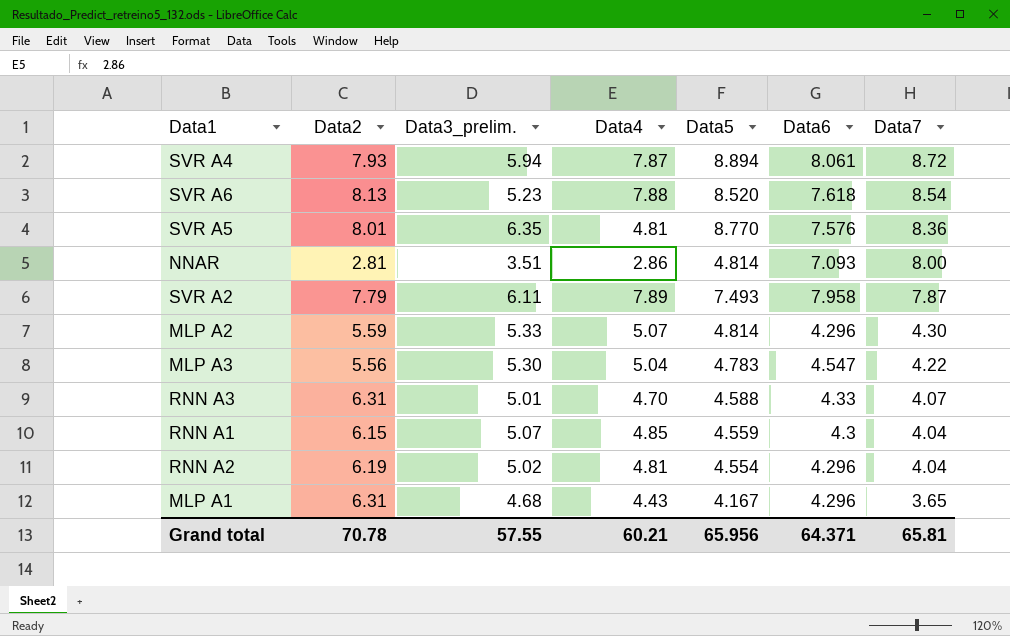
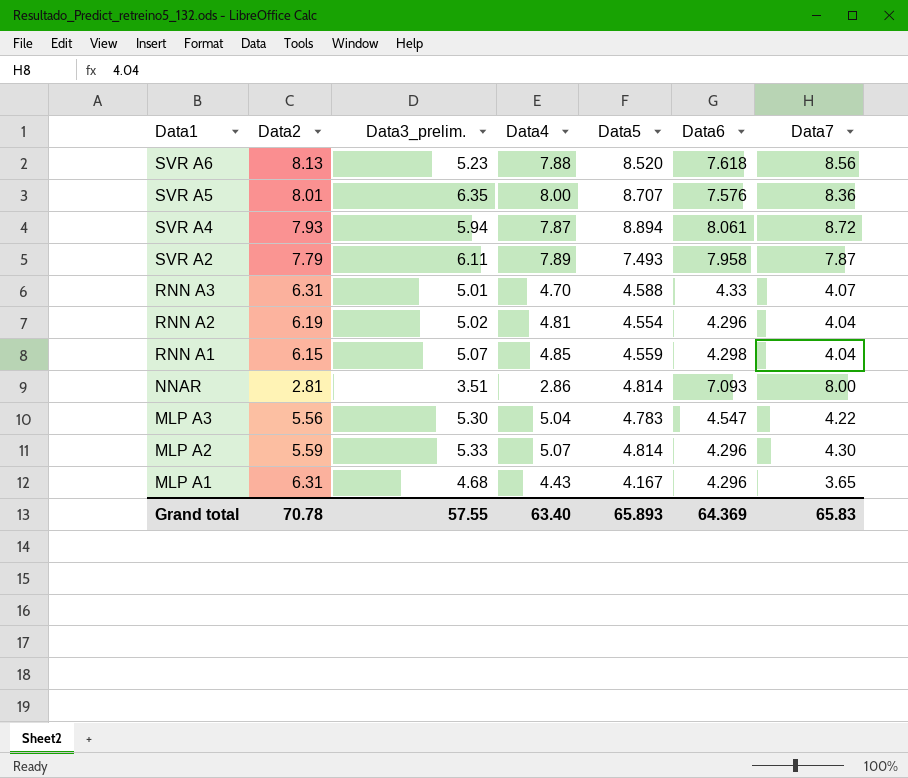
row order: Data7 descending -> Data1 descending
SVR A6 | Data7: 8.54 -> 8.56
SVR A5 | Data4: 4.81 -> 8.00
SVR A5 | Data5: 8.770 -> 8.707
RNN A1 | Data6: 4.3 -> 4.298
Grand total | Data4: 60.21 -> 63.40
Grand total | Data5: 65.956 -> 65.893
Grand total | Data6: 64.371 -> 64.369
Grand total | Data7: 65.81 -> 65.83

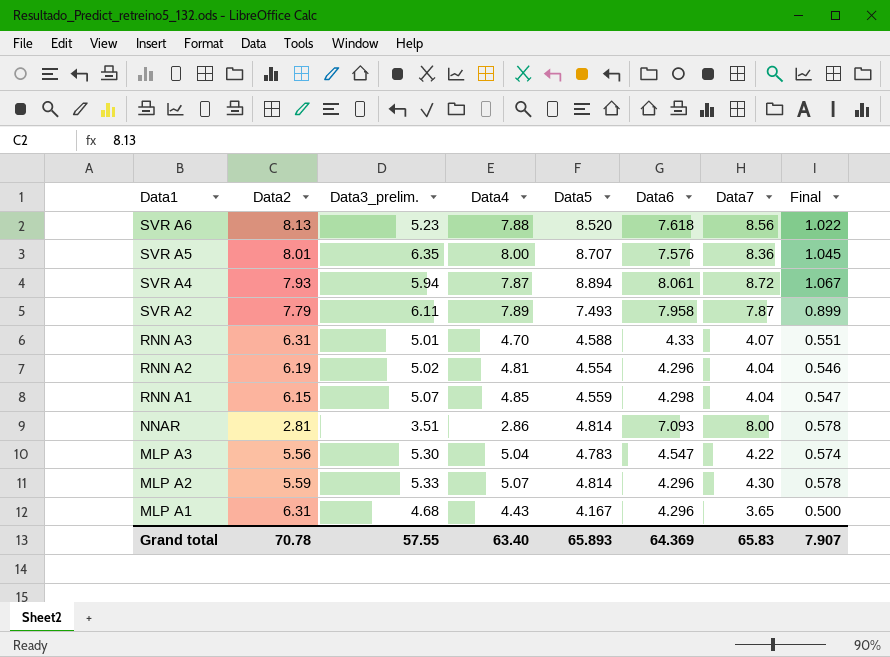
column Final | formula: none -> [Data5] * 0.12

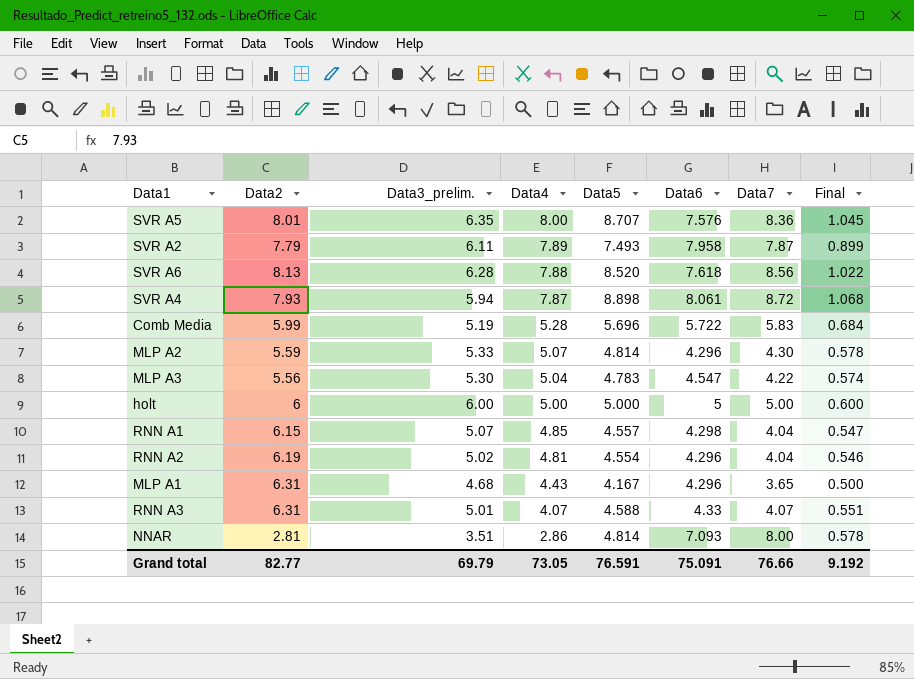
row order: Data1 descending -> Data4 descending
SVR A6 | Data3_prelim.: 5.23 -> 6.28
SVR A4 | Data5: 8.894 -> 8.898
SVR A4 | Final: 1.067 -> 1.068
row Comb Media: none -> 5.99 | 5.19 | 5.28 | 5.696 | 5.722 | 5.83 | 0.684
row holt: none -> 6 | 6.00 | 5.00 | 5.000 | 5 | 5.00 | 0.600
RNN A1 | Data5: 4.559 -> 4.557
RNN A3 | Data4: 4.70 -> 4.07
Grand total | Data2: 70.78 -> 82.77
Grand total | Data3_prelim.: 57.55 -> 69.79
Grand total | Data4: 63.40 -> 73.05
Grand total | Data5: 65.893 -> 76.591
Grand total | Data6: 64.369 -> 75.091
Grand total | Data7: 65.83 -> 76.66
Grand total | Final: 7.907 -> 9.192

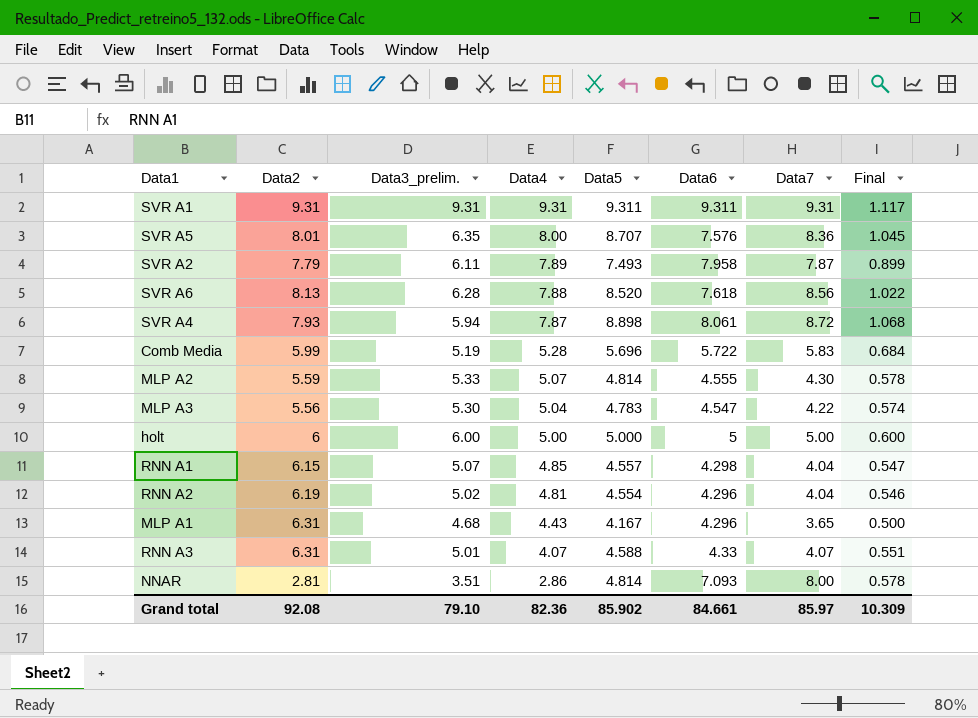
row SVR A1: none -> 9.31 | 9.31 | 9.31 | 9.311 | 9.311 | 9.31 | 1.117
MLP A2 | Data6: 4.296 -> 4.555
Grand total | Data2: 82.77 -> 92.08
Grand total | Data3_prelim.: 69.79 -> 79.10
Grand total | Data4: 73.05 -> 82.36
Grand total | Data5: 76.591 -> 85.902
Grand total | Data6: 75.091 -> 84.661
Grand total | Data7: 76.66 -> 85.97
Grand total | Final: 9.192 -> 10.309

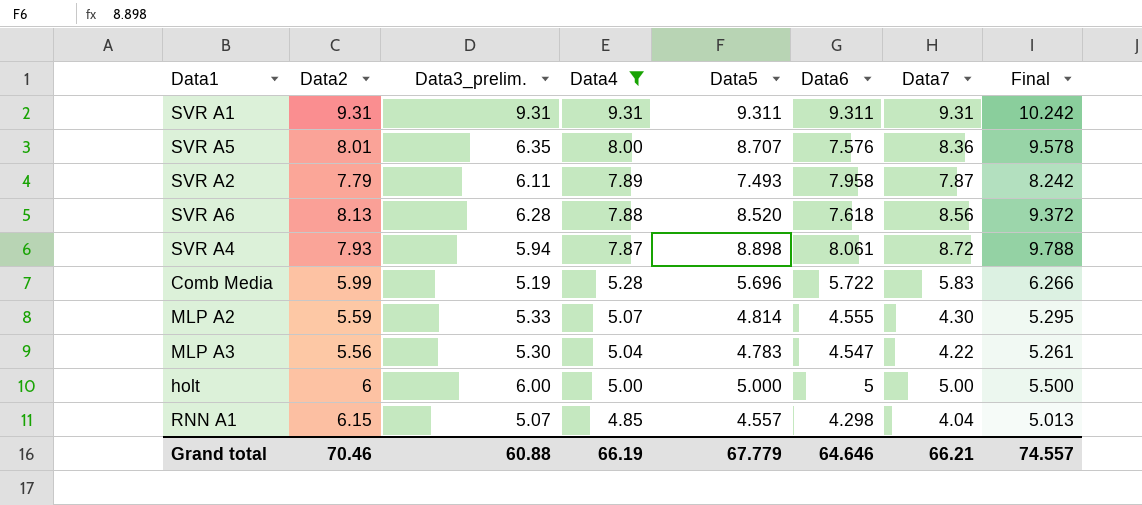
filter: none -> Data4 >= 4.85
column Final | formula: [Data5] * 0.12 -> [Data5] * 1.1
Grand total | Data2: 92.08 -> 70.46
Grand total | Data3_prelim.: 79.10 -> 60.88
Grand total | Data4: 82.36 -> 66.19
Grand total | Data5: 85.902 -> 67.779
Grand total | Data6: 84.661 -> 64.646
Grand total | Data7: 85.97 -> 66.21
Grand total | Final: 10.309 -> 74.557

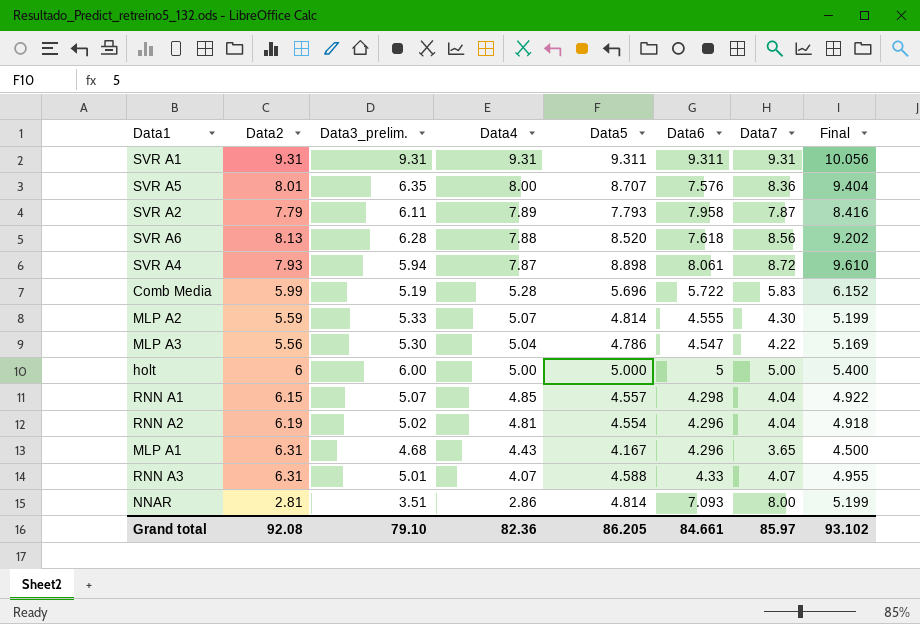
filter: Data4 >= 4.85 -> none
column Final | formula: [Data5] * 1.1 -> [Data5] * 1.08
SVR A2 | Data5: 7.493 -> 7.793
MLP A3 | Data5: 4.783 -> 4.786
Grand total | Data2: 70.46 -> 92.08
Grand total | Data3_prelim.: 60.88 -> 79.10
Grand total | Data4: 66.19 -> 82.36
Grand total | Data5: 67.779 -> 86.205
Grand total | Data6: 64.646 -> 84.661
Grand total | Data7: 66.21 -> 85.97
Grand total | Final: 74.557 -> 93.102

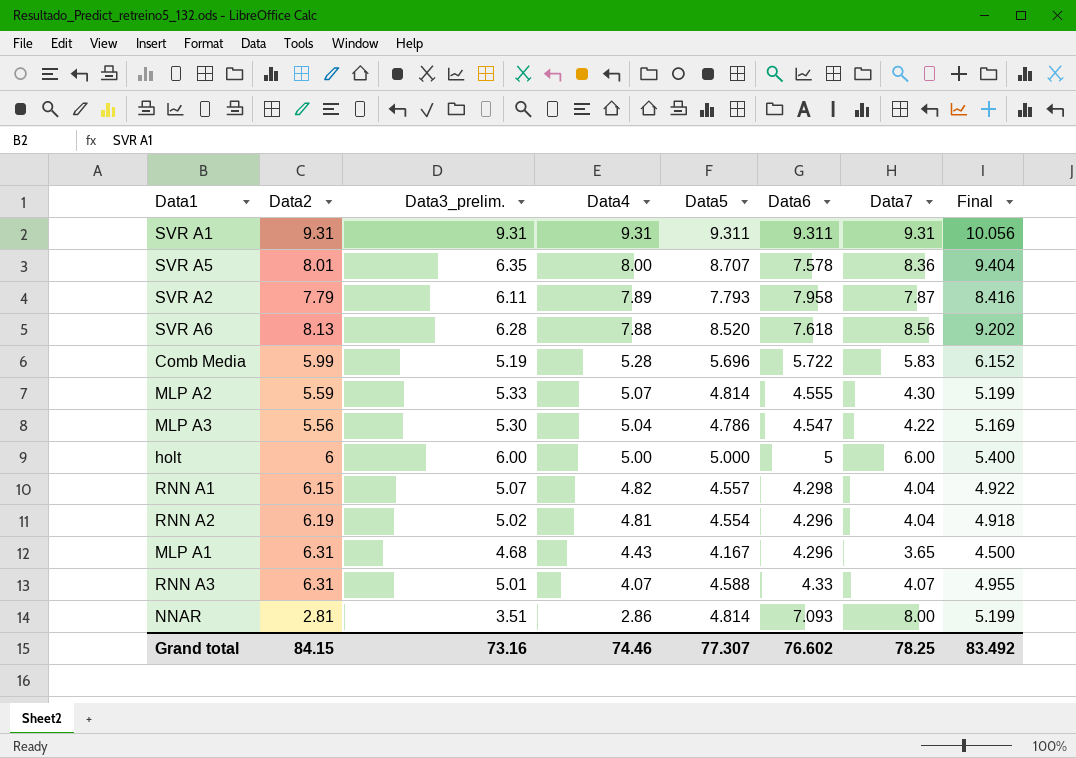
row SVR A4: 7.93 | 5.94 | 7.87 | 8.898 | 8.061 | 8.72 | 9.610 -> none
SVR A5 | Data6: 7.576 -> 7.578
holt | Data7: 5.00 -> 6.00
RNN A1 | Data4: 4.85 -> 4.82
Grand total | Data2: 92.08 -> 84.15
Grand total | Data3_prelim.: 79.10 -> 73.16
Grand total | Data4: 82.36 -> 74.46
Grand total | Data5: 86.205 -> 77.307
Grand total | Data6: 84.661 -> 76.602
Grand total | Data7: 85.97 -> 78.25
Grand total | Final: 93.102 -> 83.492

